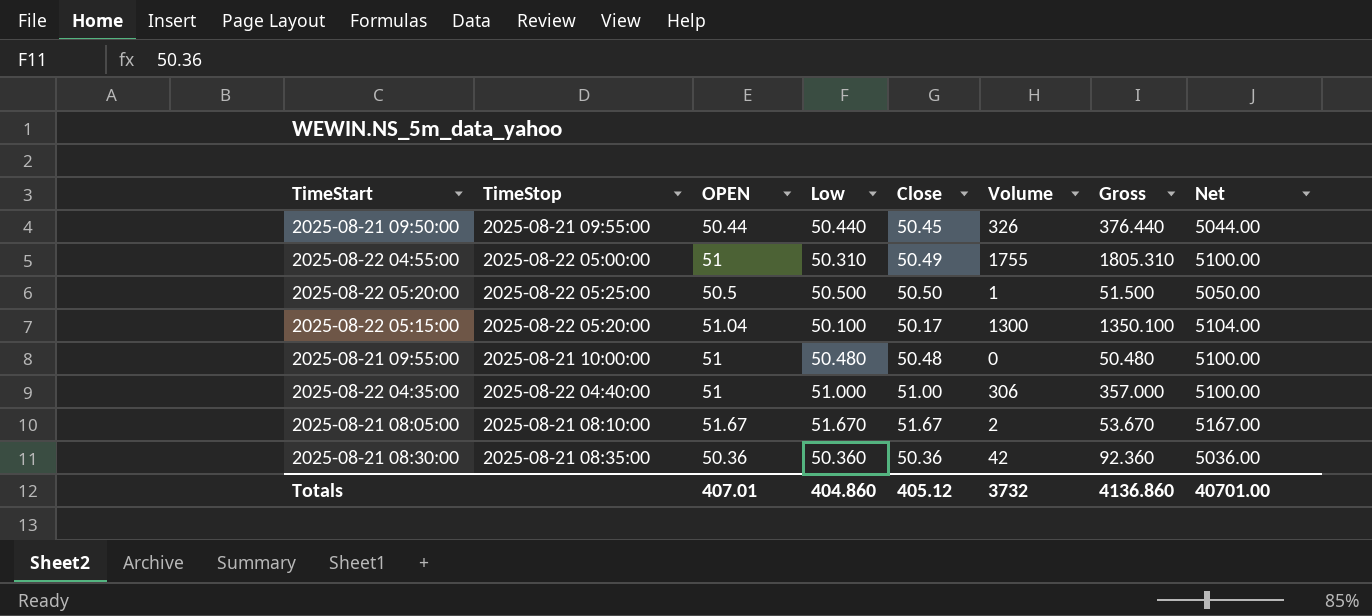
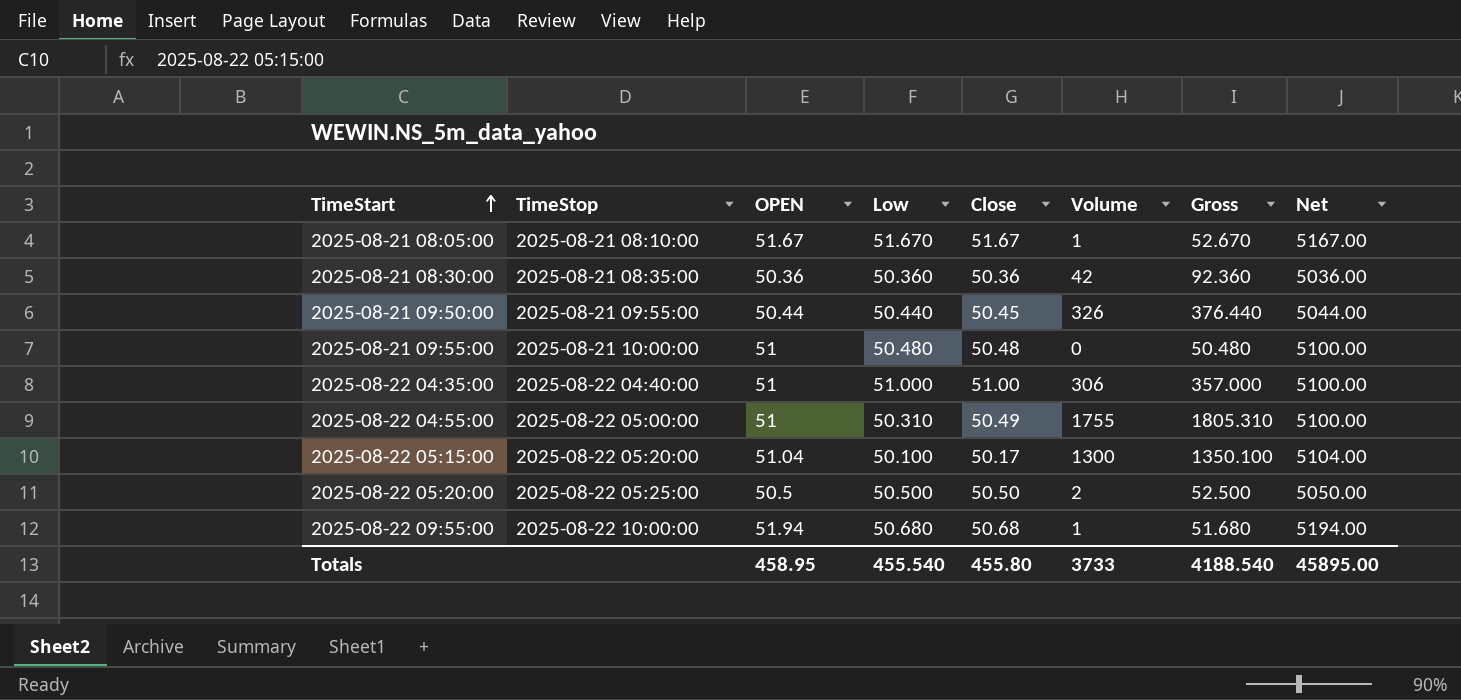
row order: none -> TimeStart ascending
2025-08-21 08:05:00 | Volume: 2 -> 1
2025-08-21 08:05:00 | Gross: 53.670 -> 52.670
2025-08-22 05:20:00 | Volume: 1 -> 2
2025-08-22 05:20:00 | Gross: 51.500 -> 52.500
row 2025-08-22 09:55:00: none -> 2025-08-22 10:00:00 | 51.94 | 50.680 | 50.68 | 1 | 51.680 | 5194.00
Totals | OPEN: 407.01 -> 458.95
Totals | Low: 404.860 -> 455.540
Totals | Close: 405.12 -> 455.80
Totals | Volume: 3732 -> 3733
Totals | Gross: 4136.860 -> 4188.540
Totals | Net: 40701.00 -> 45895.00

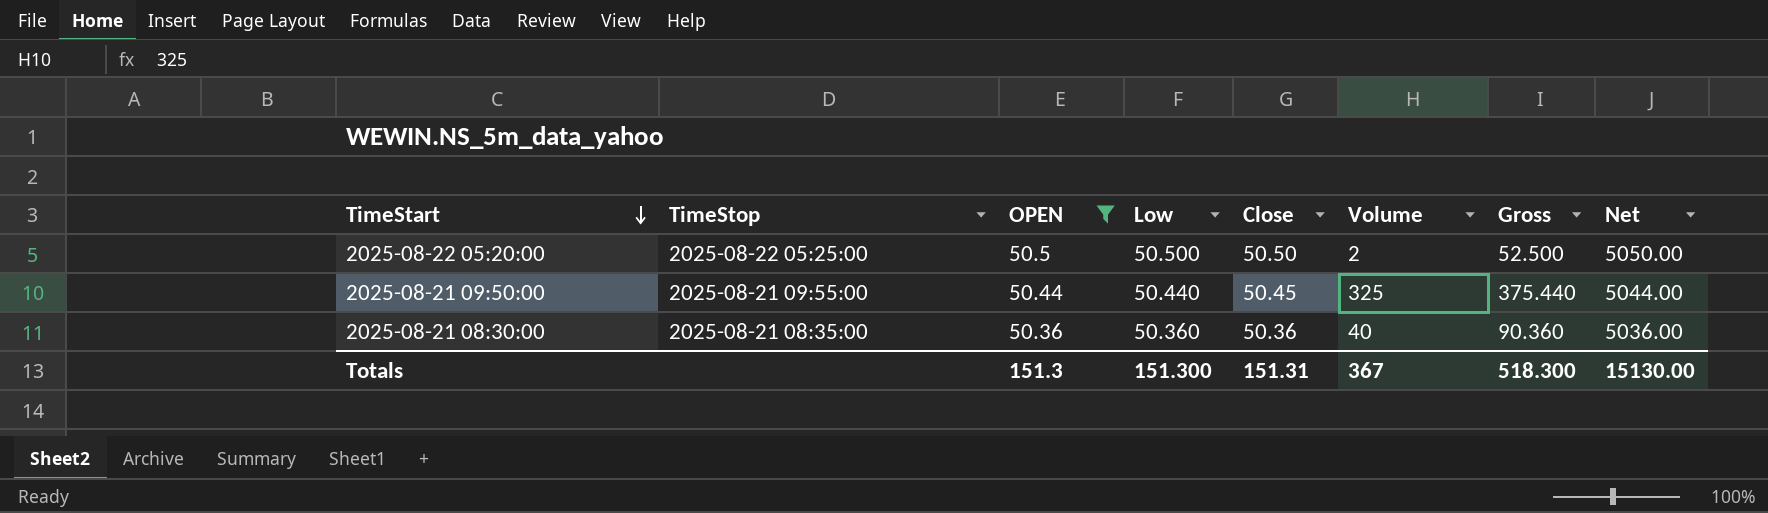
filter: none -> OPEN <= 50.5
row order: TimeStart ascending -> TimeStart descending
2025-08-21 09:50:00 | Volume: 326 -> 325
2025-08-21 09:50:00 | Gross: 376.440 -> 375.440
2025-08-21 08:30:00 | Volume: 42 -> 40
2025-08-21 08:30:00 | Gross: 92.360 -> 90.360
Totals | OPEN: 458.95 -> 151.3
Totals | Low: 455.540 -> 151.300
Totals | Close: 455.80 -> 151.31
Totals | Volume: 3733 -> 367
Totals | Gross: 4188.540 -> 518.300
Totals | Net: 45895.00 -> 15130.00

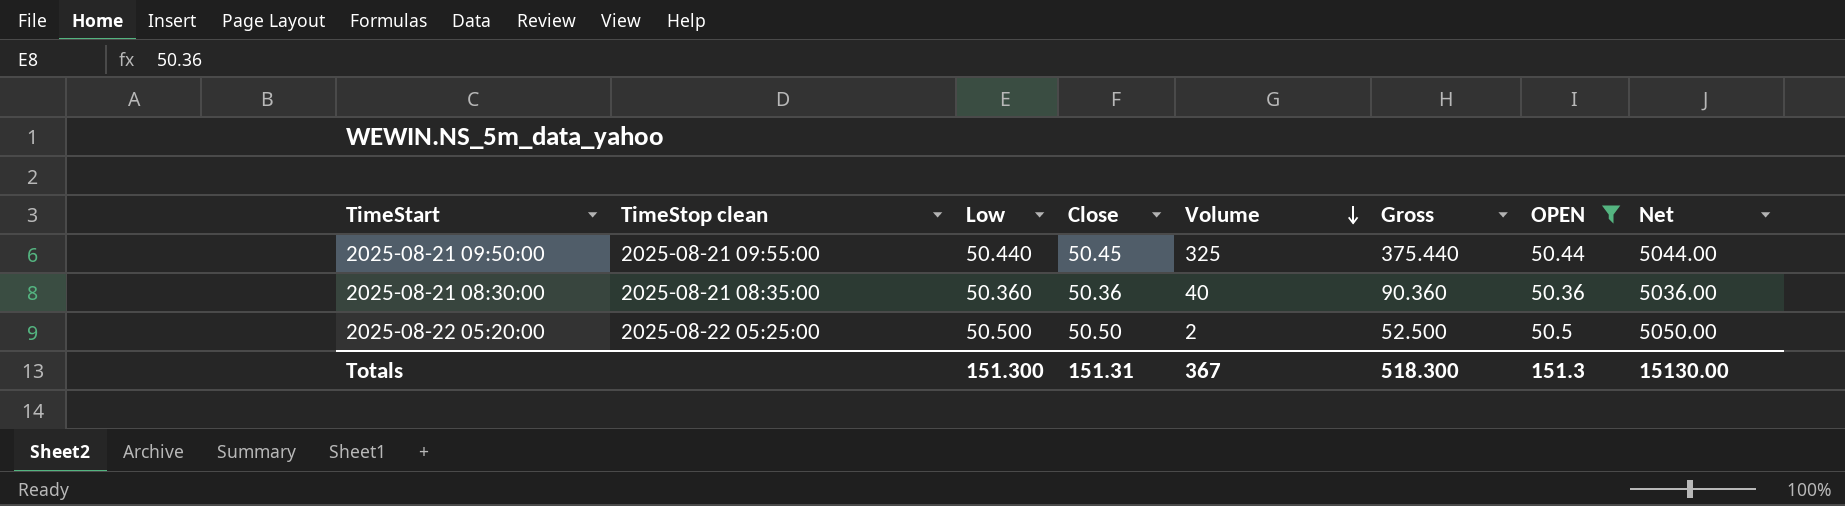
row order: TimeStart descending -> Volume descending
column name: TimeStop -> TimeStop clean
column OPEN | position: 3 -> 7

